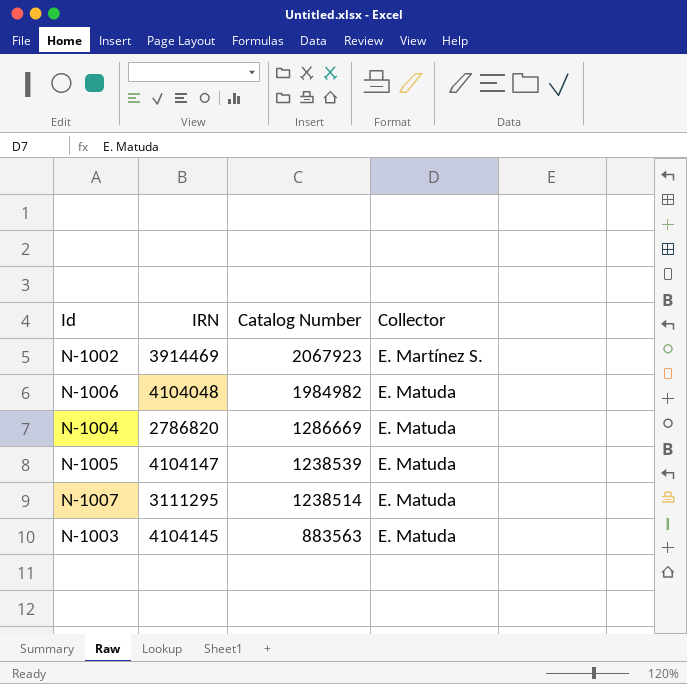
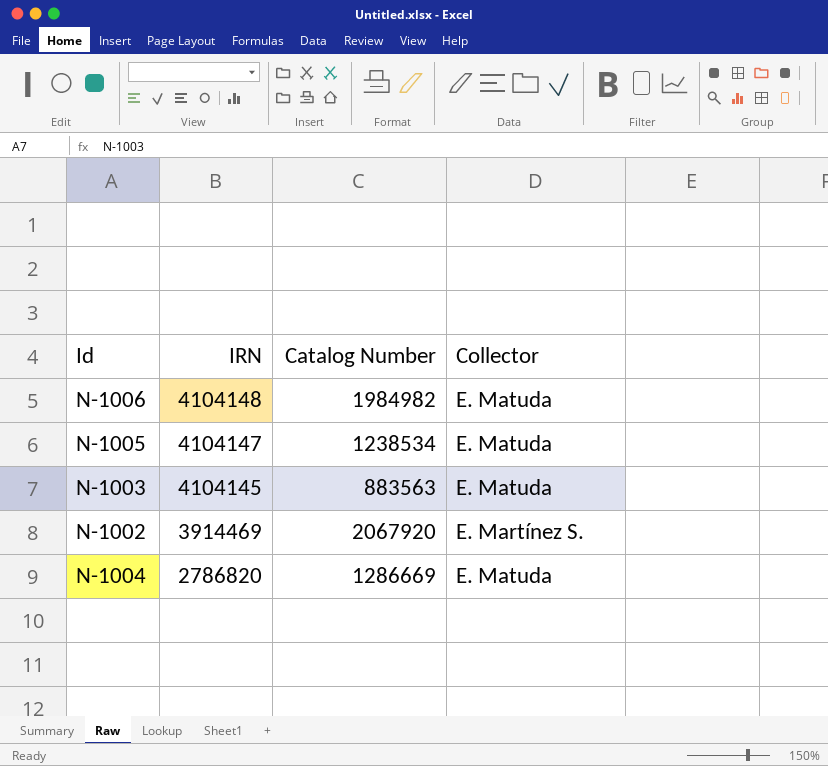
row order: Catalog Number descending -> IRN descending
row N-1007: 3111295 | 1238514 | E. Matuda -> none
N-1006 | IRN: 4104048 -> 4104148
N-1005 | Catalog Number: 1238539 -> 1238534
N-1002 | Catalog Number: 2067923 -> 2067920

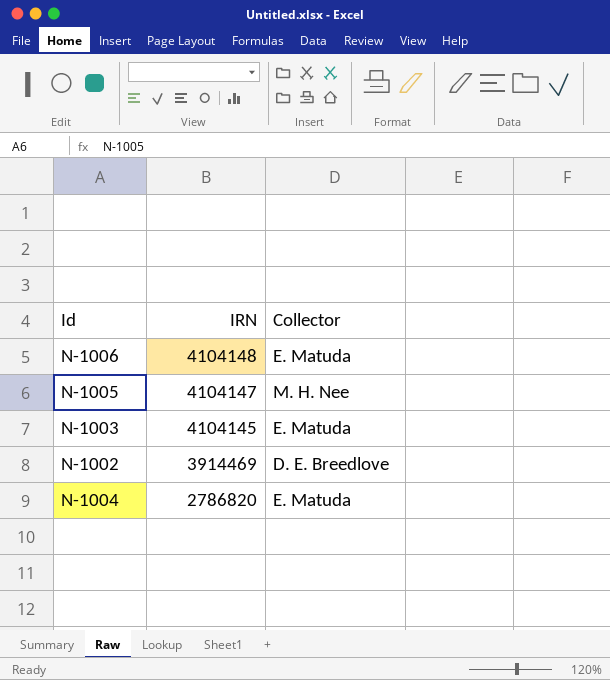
column Catalog Number | position: 3 -> none
N-1005 | Collector: E. Matuda -> M. H. Nee
N-1002 | Collector: E. Martínez S. -> D. E. Breedlove

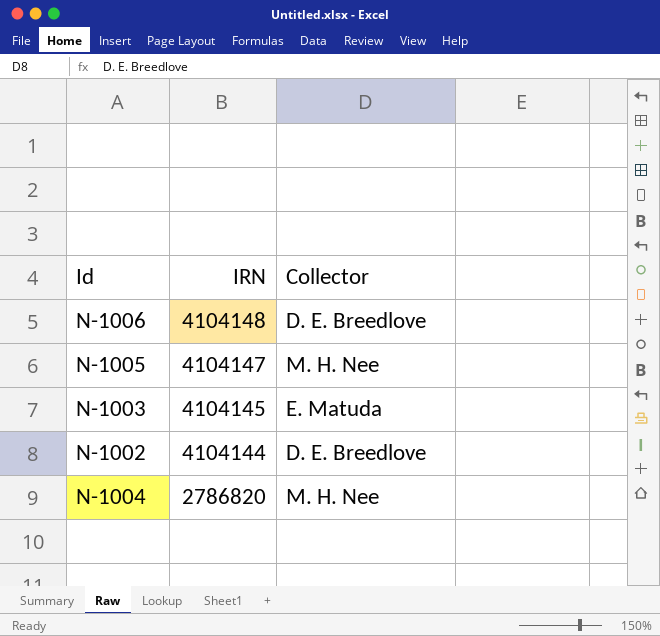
N-1006 | Collector: E. Matuda -> D. E. Breedlove
N-1002 | IRN: 3914469 -> 4104144
N-1004 | Collector: E. Matuda -> M. H. Nee

